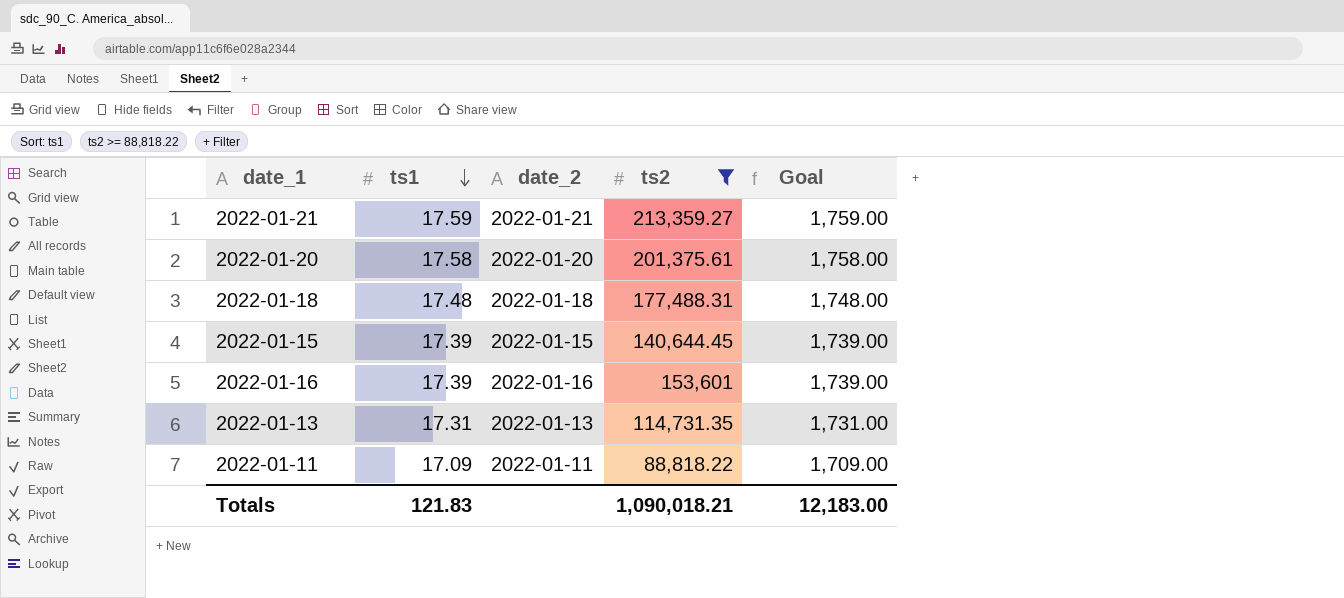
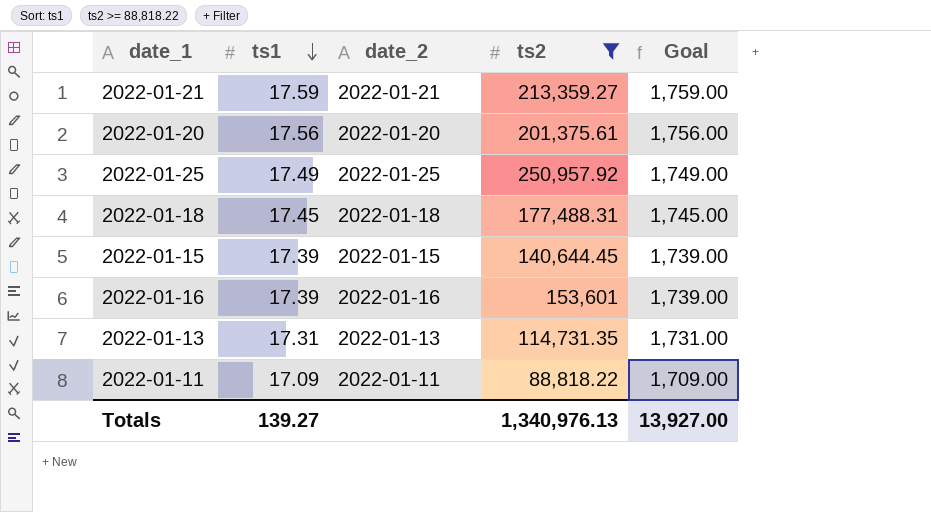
2022-01-20 | ts1: 17.58 -> 17.56
2022-01-20 | Goal: 1,758.00 -> 1,756.00
row 2022-01-25: none -> 17.49 | 2022-01-25 | 250,957.92 | 1,749.00
2022-01-18 | ts1: 17.48 -> 17.45
2022-01-18 | Goal: 1,748.00 -> 1,745.00
Totals | ts1: 121.83 -> 139.27
Totals | ts2: 1,090,018.21 -> 1,340,976.13
Totals | Goal: 12,183.00 -> 13,927.00

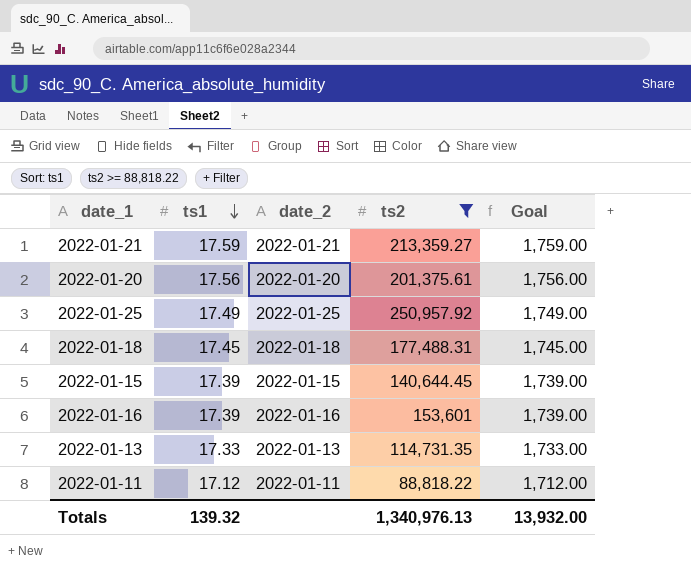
2022-01-13 | ts1: 17.31 -> 17.33
2022-01-13 | Goal: 1,731.00 -> 1,733.00
2022-01-11 | ts1: 17.09 -> 17.12
2022-01-11 | Goal: 1,709.00 -> 1,712.00
Totals | ts1: 139.27 -> 139.32
Totals | Goal: 13,927.00 -> 13,932.00

